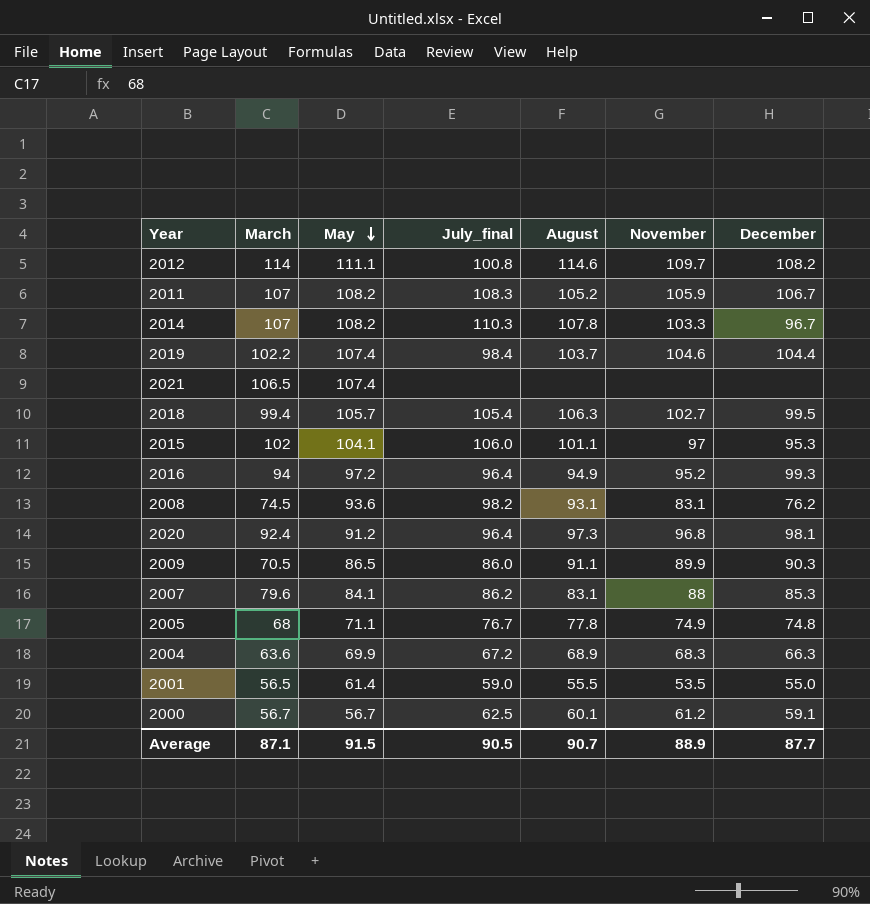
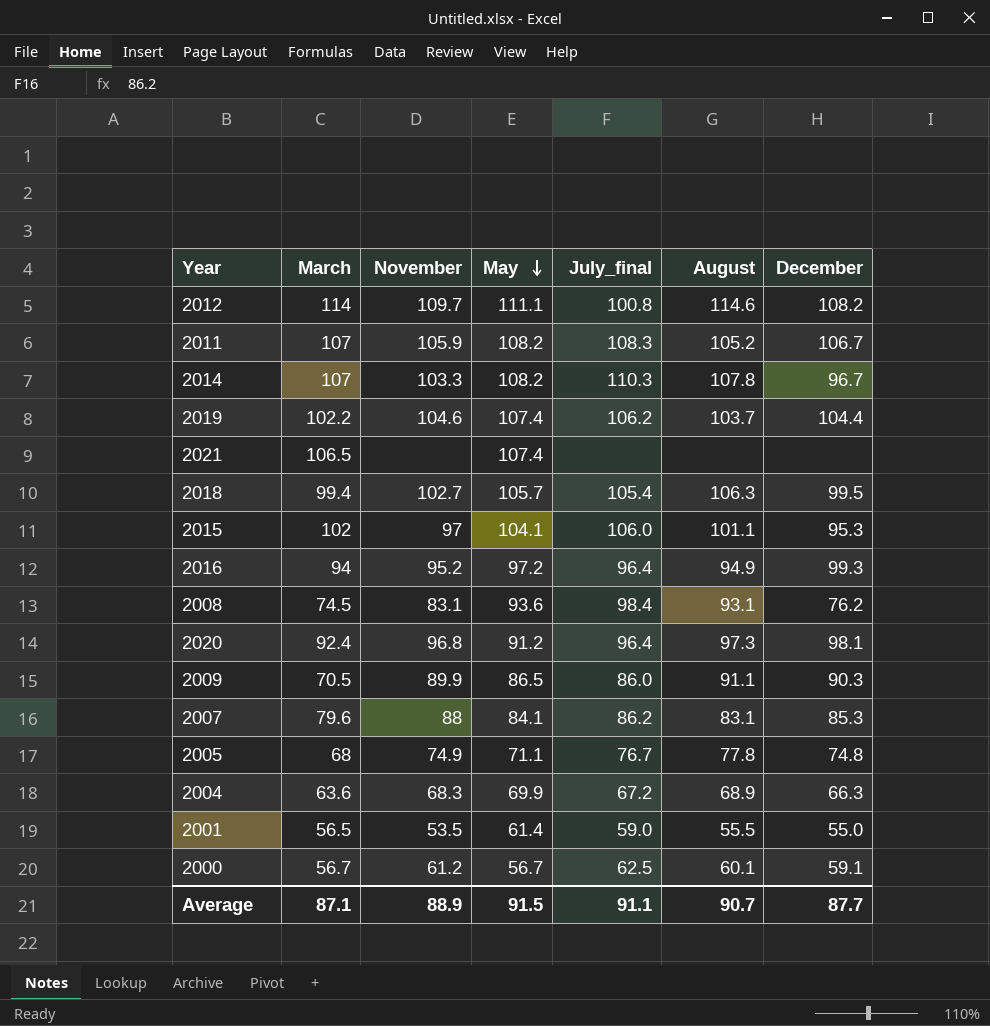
column November | position: 6 -> 3
2019 | July_final: 98.4 -> 106.2
2008 | July_final: 98.2 -> 98.4
Average | July_final: 90.5 -> 91.1

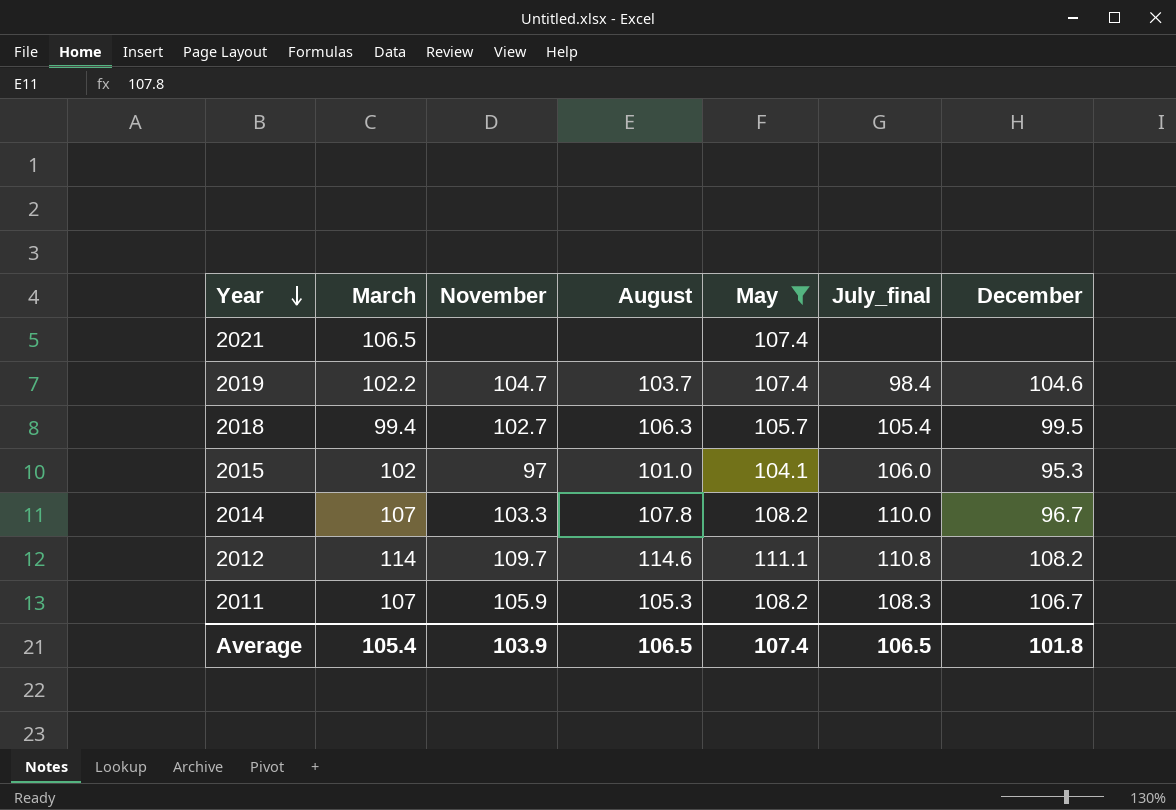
filter: none -> May >= 104.1
row order: May descending -> Year descending
column August | position: 6 -> 4
2019 | November: 104.6 -> 104.7
2019 | July_final: 106.2 -> 98.4
2019 | December: 104.4 -> 104.6
2015 | August: 101.1 -> 101.0
2014 | July_final: 110.3 -> 110.0
2012 | July_final: 100.8 -> 110.8
2011 | August: 105.2 -> 105.3
Average | March: 87.1 -> 105.4
Average | November: 88.9 -> 103.9
Average | August: 90.7 -> 106.5
Average | May: 91.5 -> 107.4
Average | July_final: 91.1 -> 106.5
Average | December: 87.7 -> 101.8

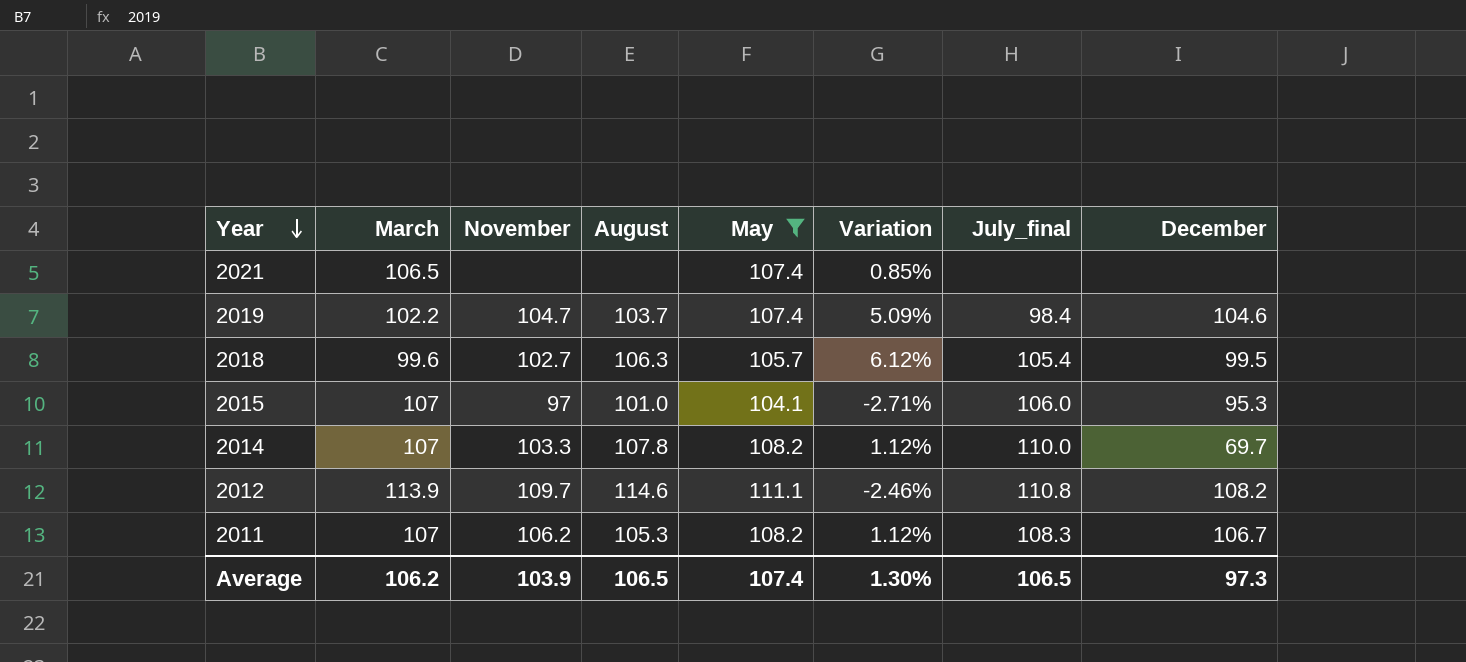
column Variation | formula: none -> ([May] - [March]) / [March]
2018 | March: 99.4 -> 99.6
2015 | March: 102 -> 107
2014 | December: 96.7 -> 69.7
2012 | March: 114 -> 113.9
2011 | November: 105.9 -> 106.2
Average | March: 105.4 -> 106.2
Average | December: 101.8 -> 97.3

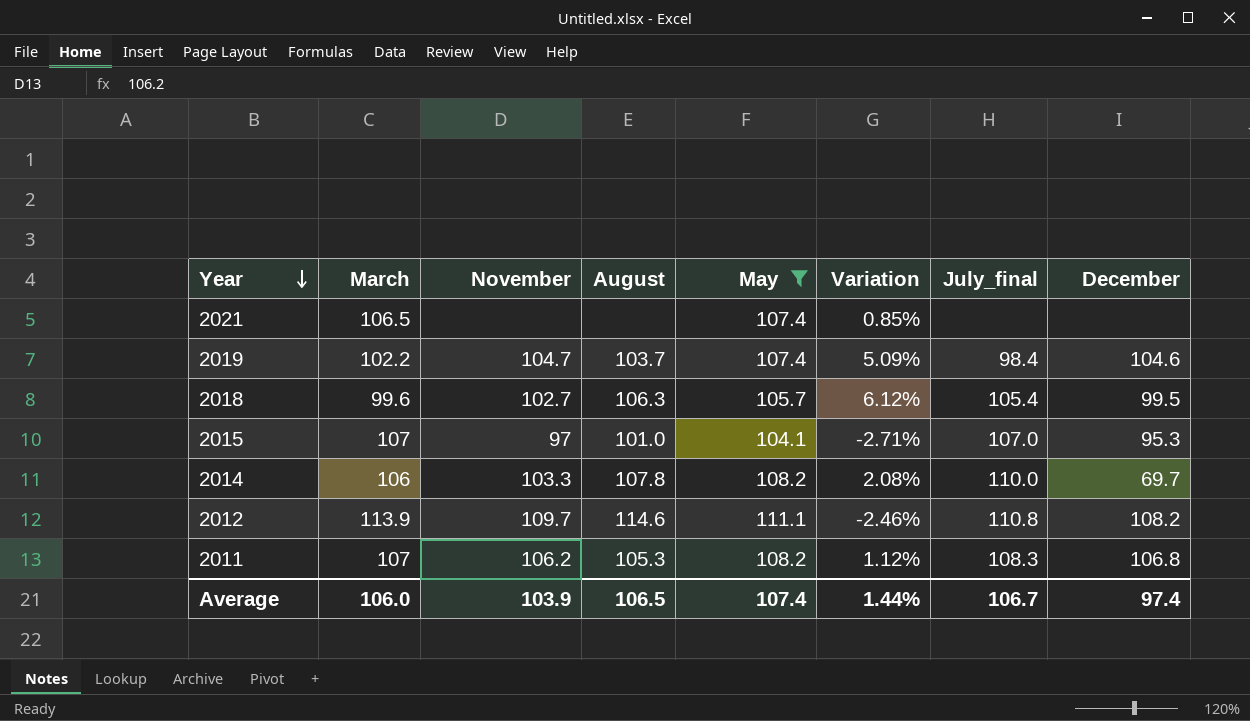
2015 | July_final: 106.0 -> 107.0
2014 | March: 107 -> 106
2014 | Variation: 1.12% -> 2.08%
2011 | December: 106.7 -> 106.8
Average | March: 106.2 -> 106.0
Average | Variation: 1.30% -> 1.44%
Average | July_final: 106.5 -> 106.7
Average | December: 97.3 -> 97.4

